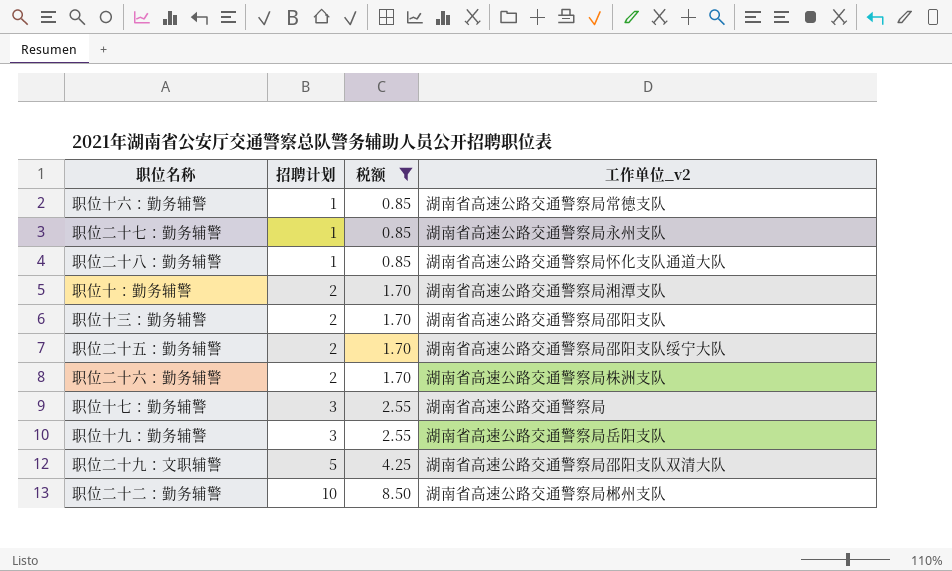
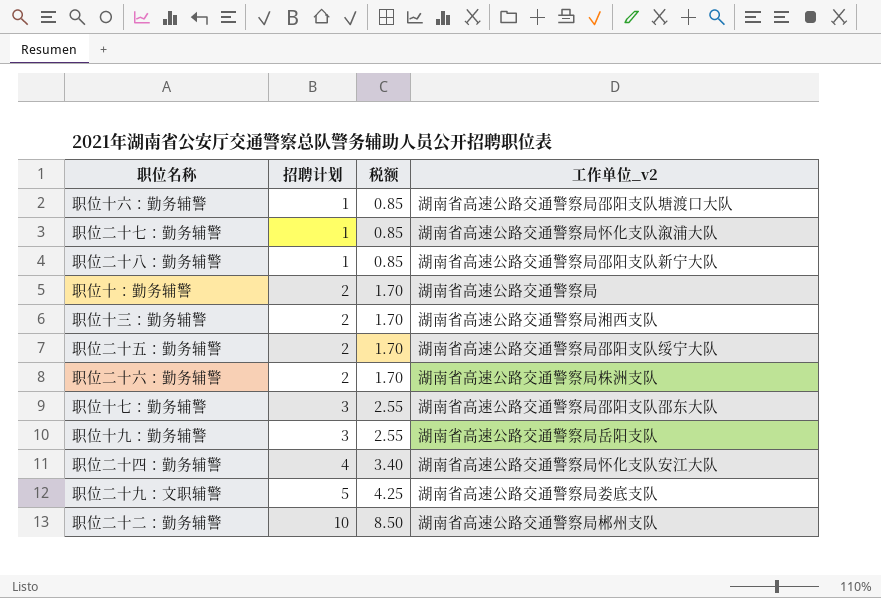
filter: 税额 != 3.40 -> none
职位十六：勤务辅警 | 工作单位_v2: 湖南省高速公路交通警察局常德支队 -> 湖南省高速公路交通警察局邵阳支队塘渡口大队
职位二十七：勤务辅警 | 工作单位_v2: 湖南省高速公路交通警察局永州支队 -> 湖南省高速公路交通警察局怀化支队溆浦大队
职位二十八：勤务辅警 | 工作单位_v2: 湖南省高速公路交通警察局怀化支队通道大队 -> 湖南省高速公路交通警察局邵阳支队新宁大队
职位十：勤务辅警 | 工作单位_v2: 湖南省高速公路交通警察局湘潭支队 -> 湖南省高速公路交通警察局
职位十三：勤务辅警 | 工作单位_v2: 湖南省高速公路交通警察局邵阳支队 -> 湖南省高速公路交通警察局湘西支队
职位十七：勤务辅警 | 工作单位_v2: 湖南省高速公路交通警察局 -> 湖南省高速公路交通警察局邵阳支队邵东大队
职位二十九：文职辅警 | 工作单位_v2: 湖南省高速公路交通警察局邵阳支队双清大队 -> 湖南省高速公路交通警察局娄底支队

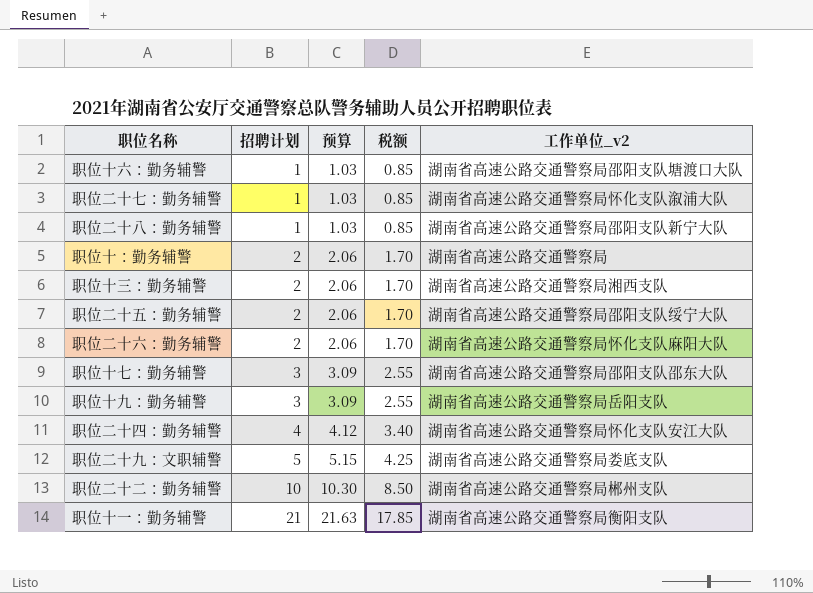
column 预算 | formula: none -> [招聘计划] * 1.03
职位二十六：勤务辅警 | 工作单位_v2: 湖南省高速公路交通警察局株洲支队 -> 湖南省高速公路交通警察局怀化支队麻阳大队
row 职位十一：勤务辅警: none -> 21 | 21.63 | 17.85 | 湖南省高速公路交通警察局衡阳支队

